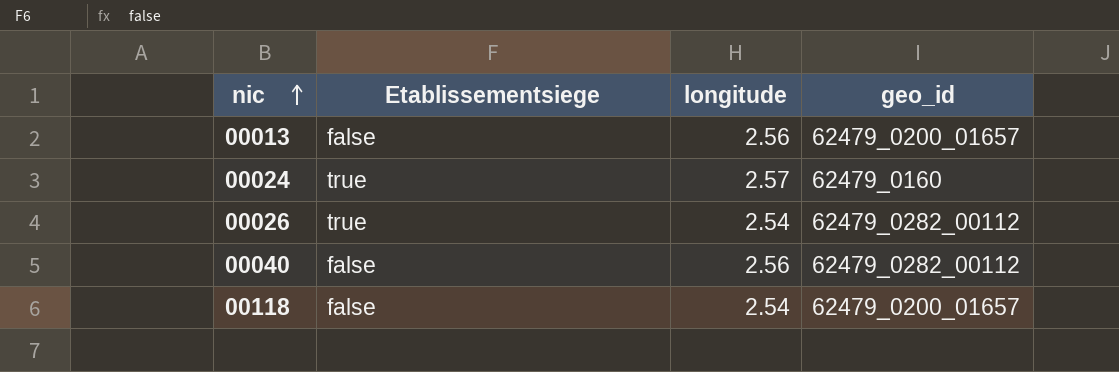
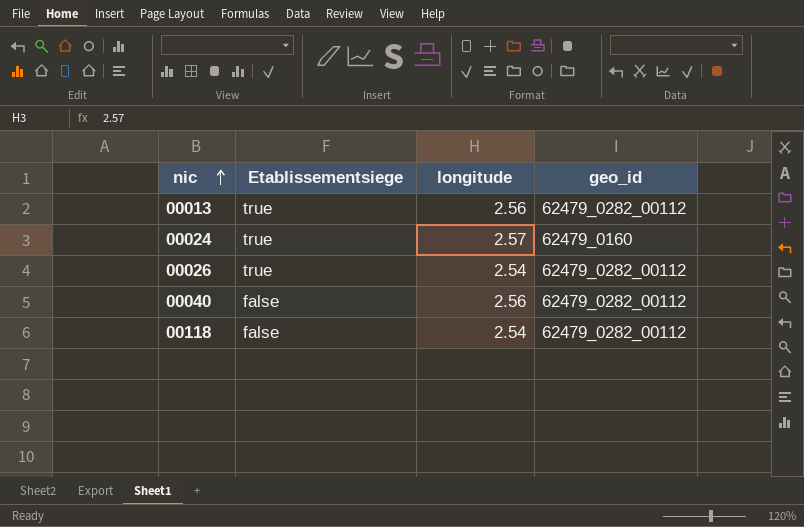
00013 | Etablissementsiege: false -> true
00013 | geo_id: 62479_0200_01657 -> 62479_0282_00112
00118 | geo_id: 62479_0200_01657 -> 62479_0282_00112

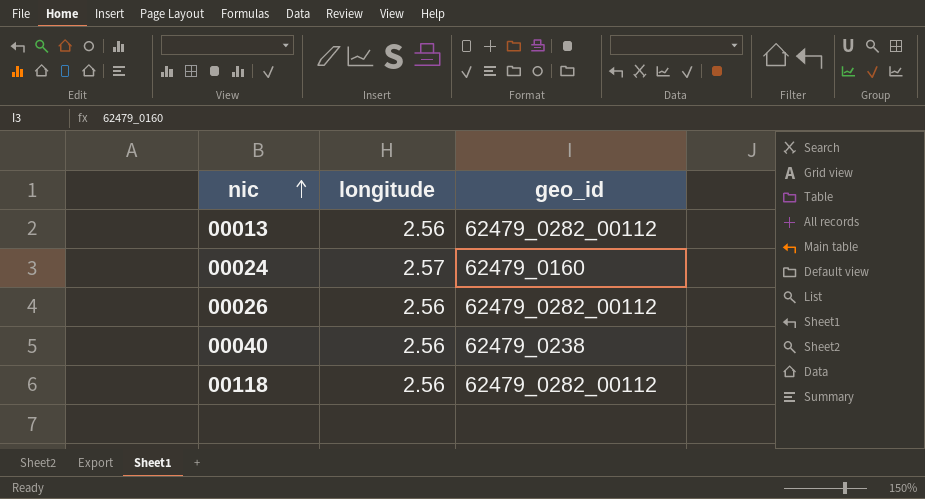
column Etablissementsiege | position: 2 -> none
00026 | longitude: 2.54 -> 2.56
00040 | geo_id: 62479_0282_00112 -> 62479_0238
00118 | longitude: 2.54 -> 2.56

